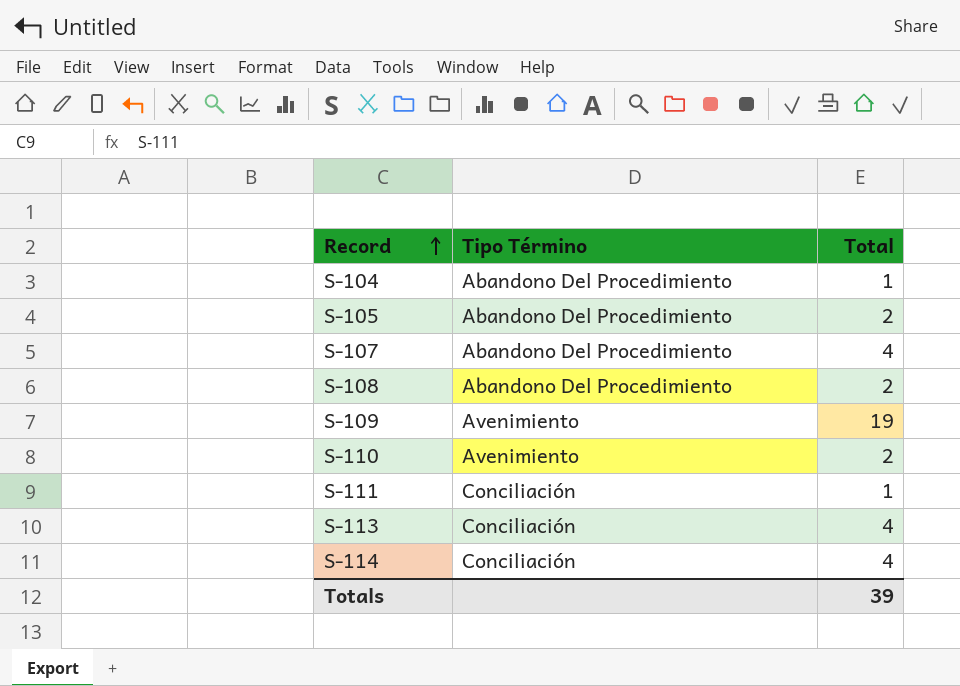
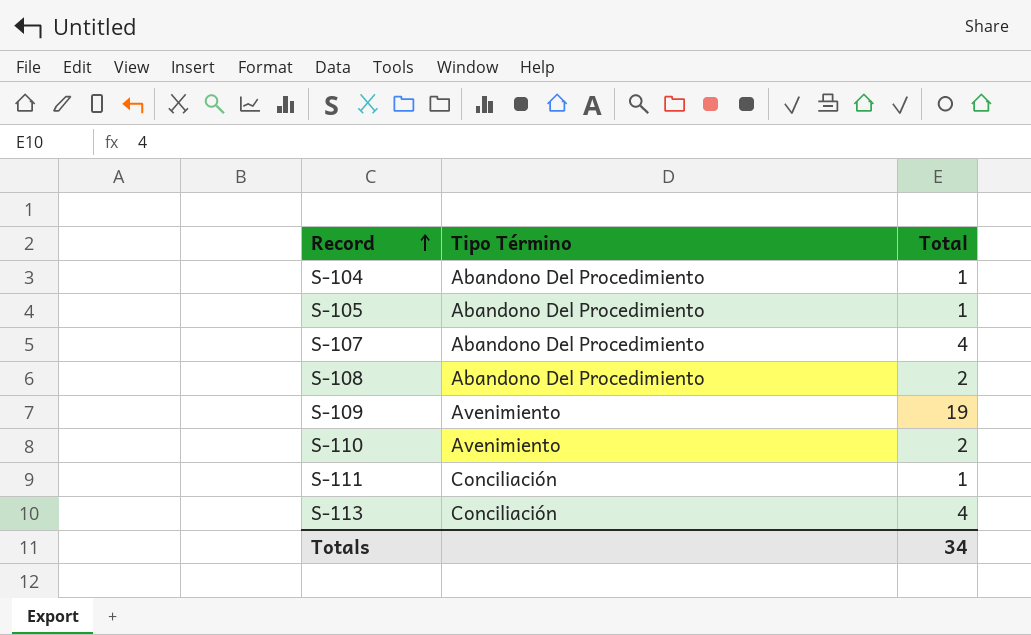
row S-114: Conciliación | 4 -> none
S-105 | Total: 2 -> 1
Totals | Total: 39 -> 34

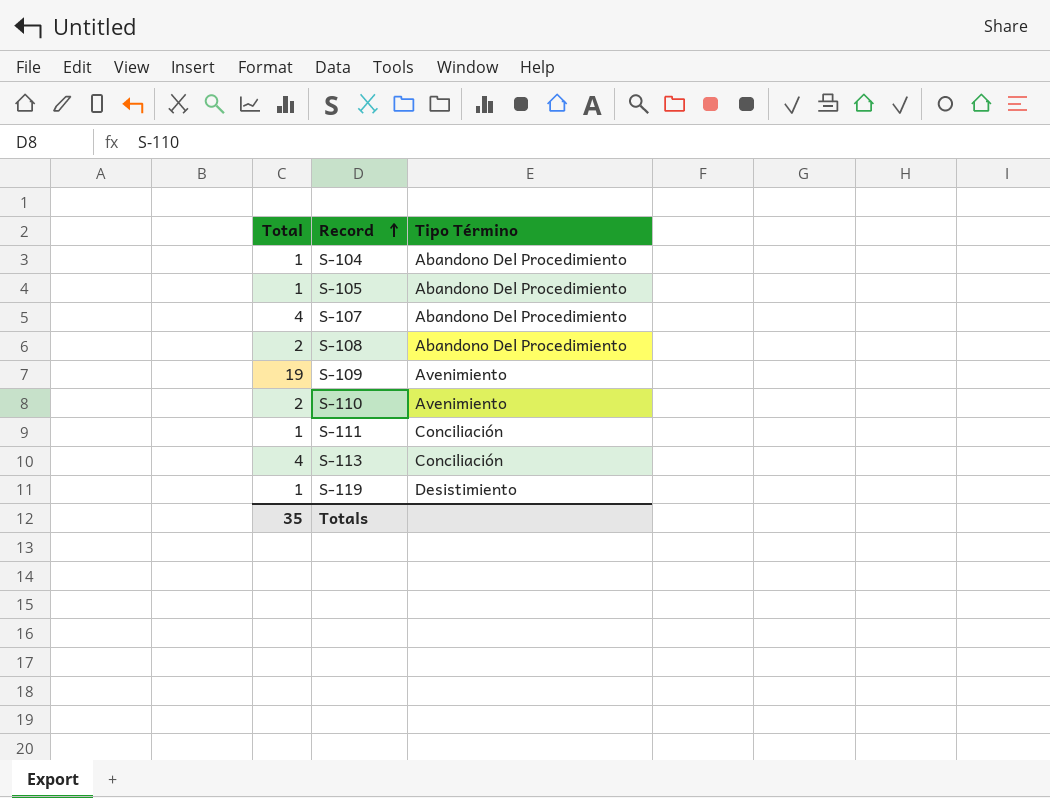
column Total | position: 3 -> 1
row S-119: none -> 1 | Desistimiento
Totals | Total: 34 -> 35

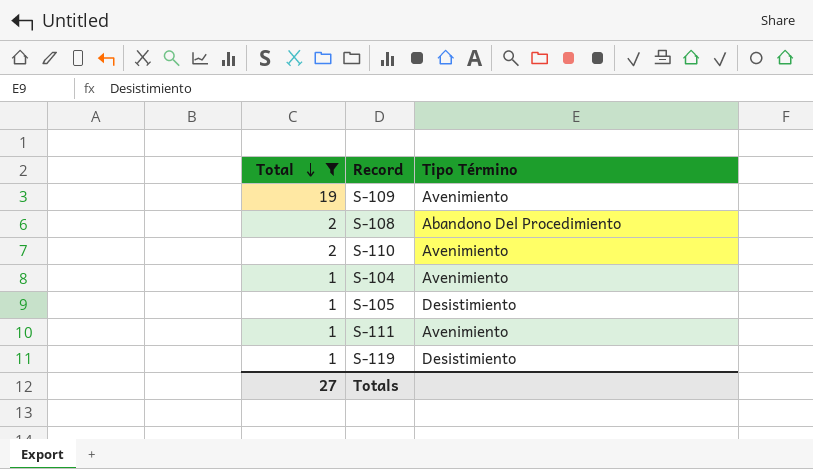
filter: none -> Total != 4
row order: Record ascending -> Total descending
S-104 | Tipo Término: Abandono Del Procedimiento -> Avenimiento
S-105 | Tipo Término: Abandono Del Procedimiento -> Desistimiento
S-111 | Tipo Término: Conciliación -> Avenimiento
Totals | Total: 35 -> 27

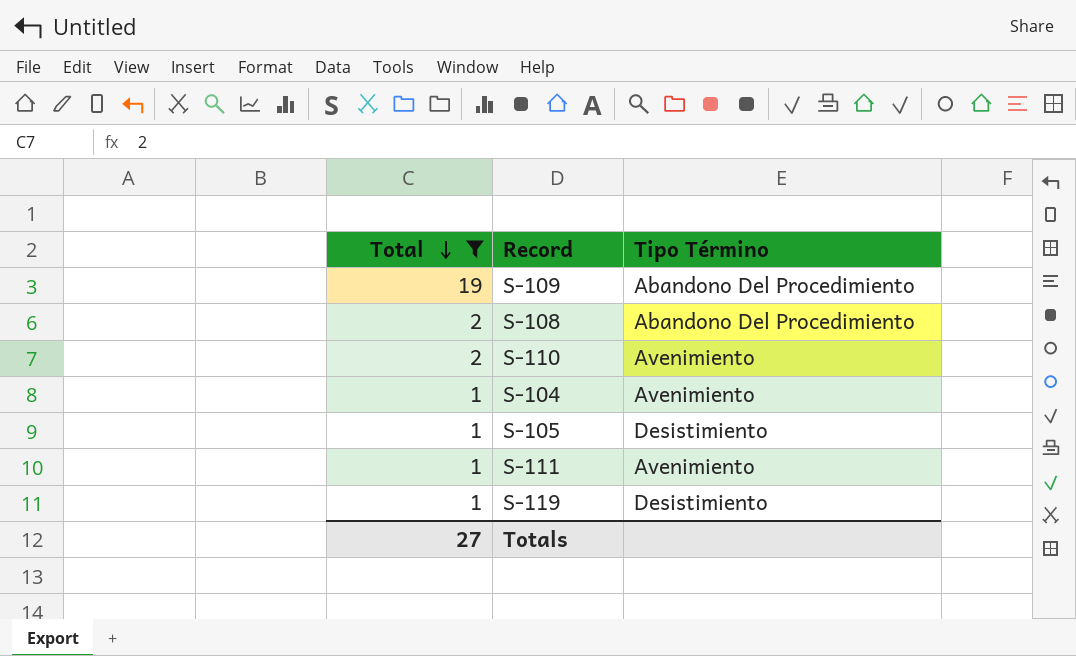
S-109 | Tipo Término: Avenimiento -> Abandono Del Procedimiento

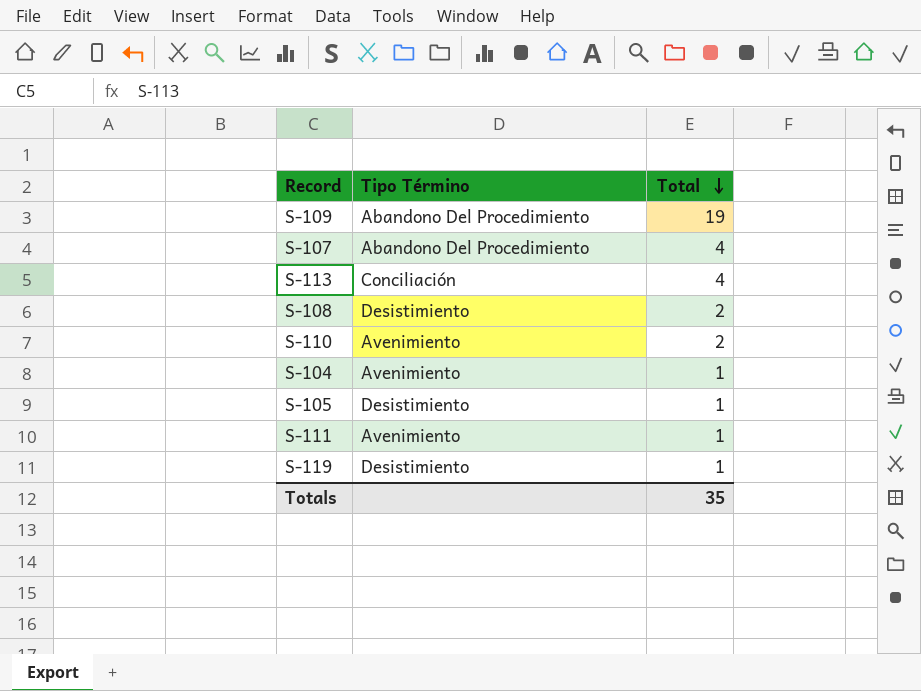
filter: Total != 4 -> none
column Total | position: 1 -> 3
S-108 | Tipo Término: Abandono Del Procedimiento -> Desistimiento
Totals | Total: 27 -> 35

